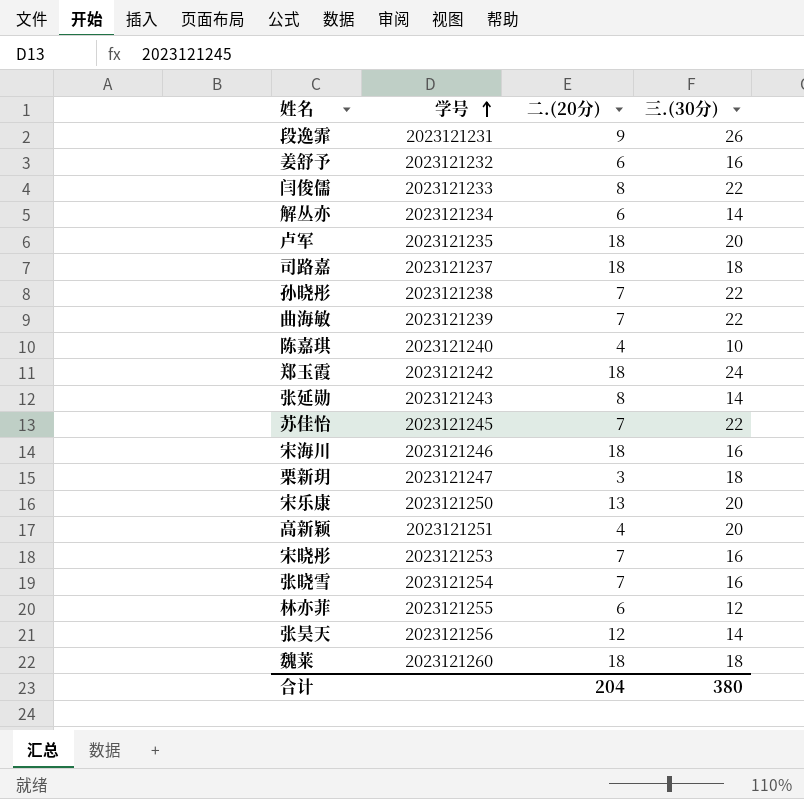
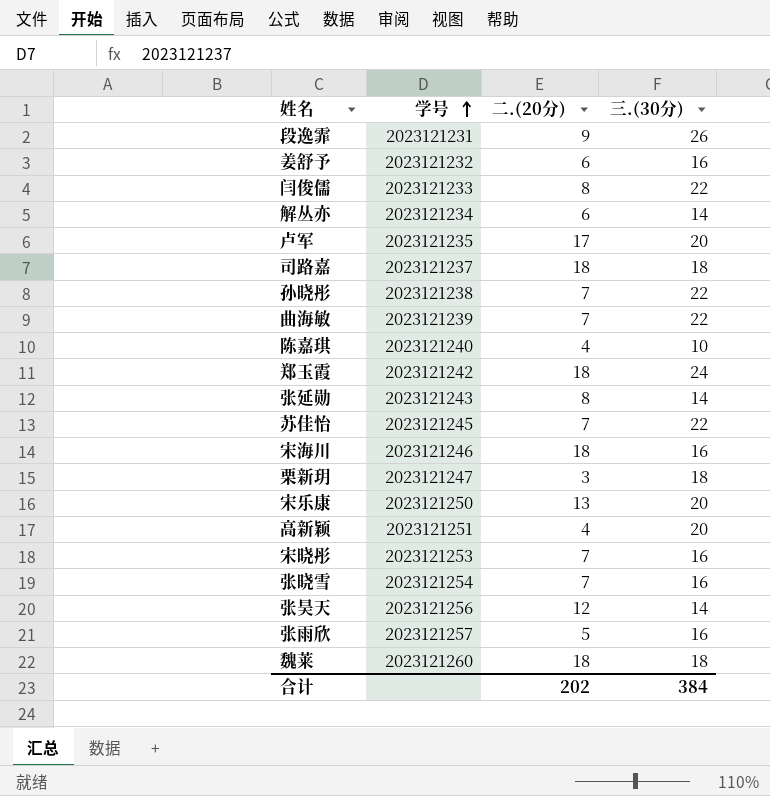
row 林亦菲: 2023121255 | 6 | 12 -> none
卢军 | 二.(20分): 18 -> 17
row 张雨欣: none -> 2023121257 | 5 | 16
合计 | 二.(20分): 204 -> 202
合计 | 三.(30分): 380 -> 384

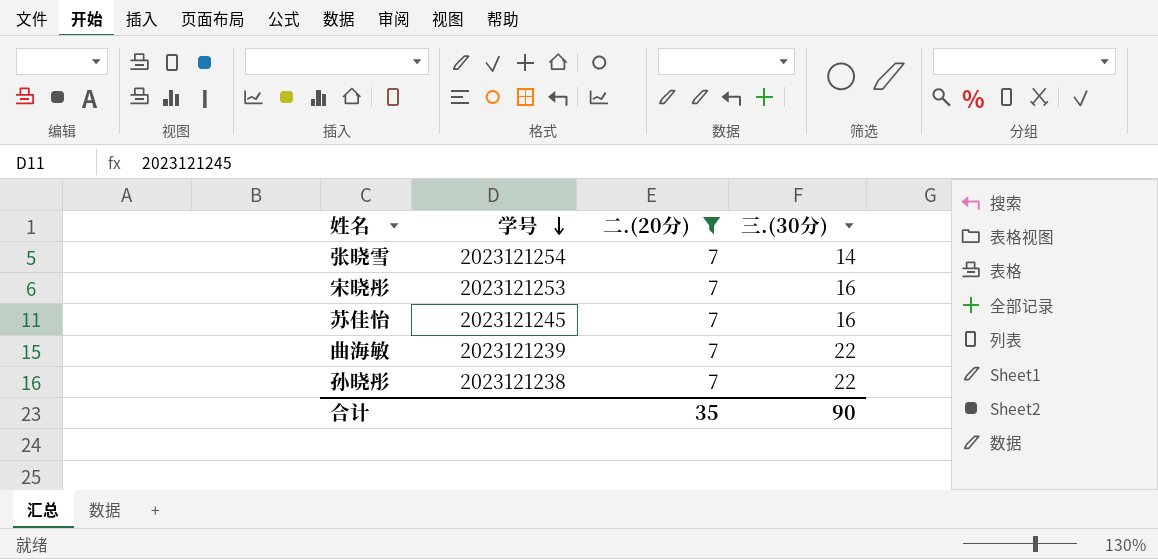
filter: none -> 二.(20分) = 7
row order: 学号 ascending -> 学号 descending
张晓雪 | 三.(30分): 16 -> 14
苏佳怡 | 三.(30分): 22 -> 16
合计 | 二.(20分): 202 -> 35
合计 | 三.(30分): 384 -> 90

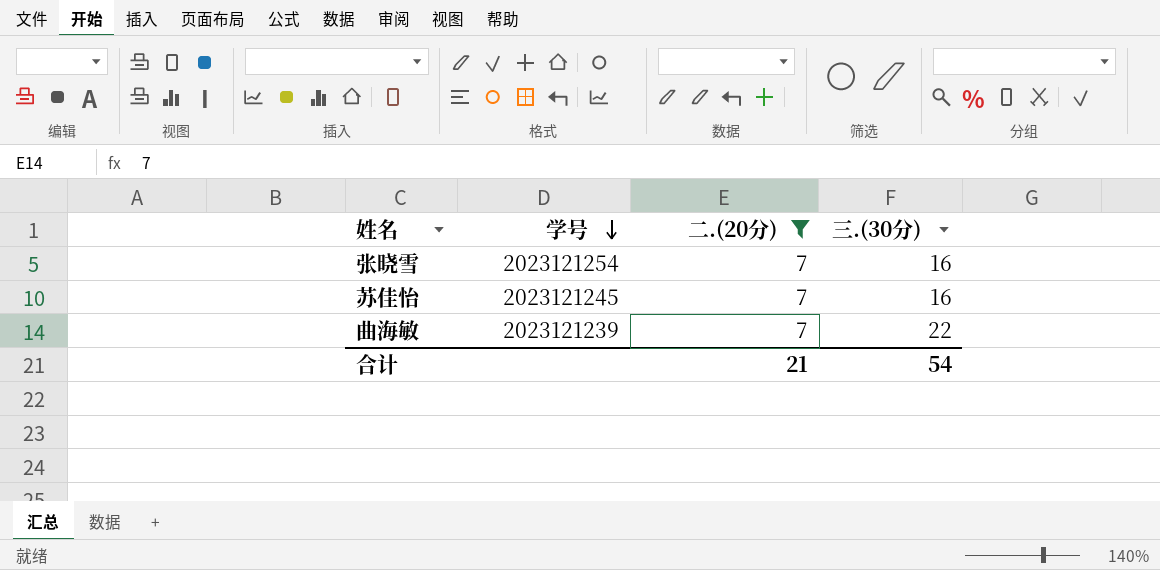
row 宋晓彤: 2023121253 | 7 | 16 -> none
row 孙晓彤: 2023121238 | 7 | 22 -> none
张晓雪 | 三.(30分): 14 -> 16
合计 | 二.(20分): 35 -> 21
合计 | 三.(30分): 90 -> 54

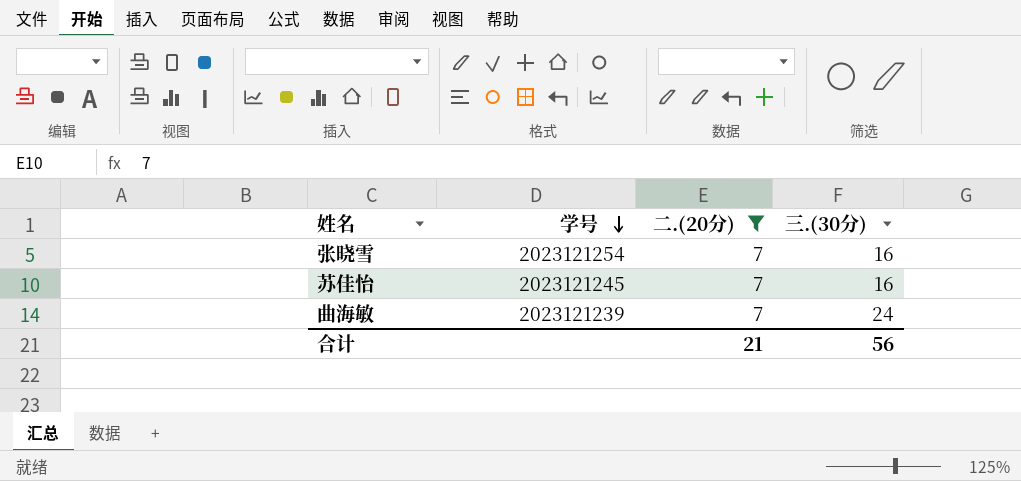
曲海敏 | 三.(30分): 22 -> 24
合计 | 三.(30分): 54 -> 56

